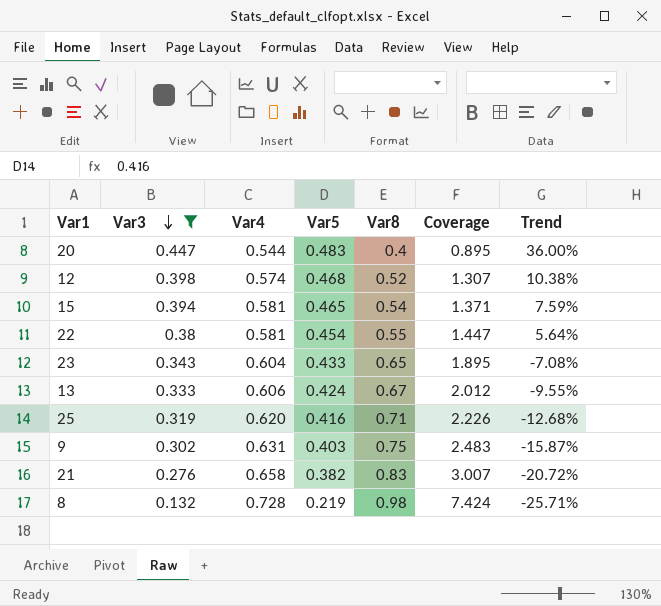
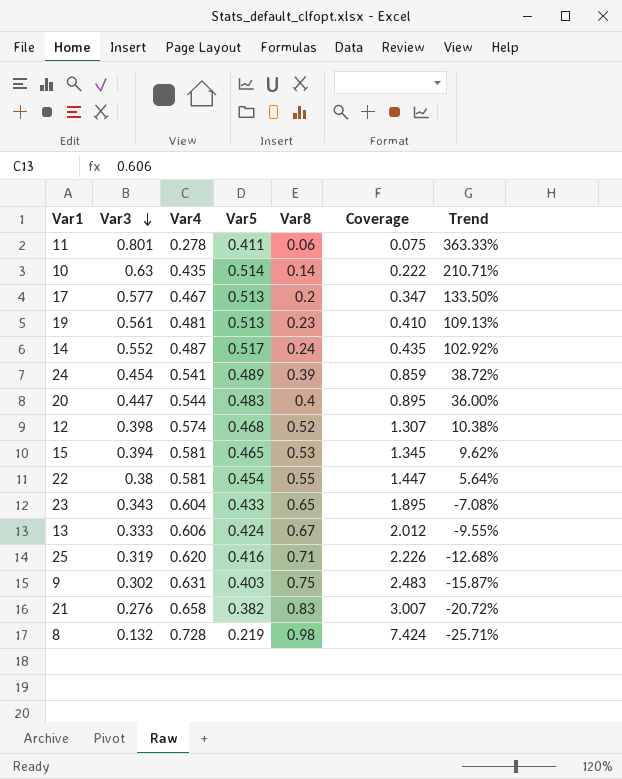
filter: Var3 <= 0.447 -> none
15 | Var8: 0.54 -> 0.53
15 | Coverage: 1.371 -> 1.345
15 | Trend: 7.59% -> 9.62%

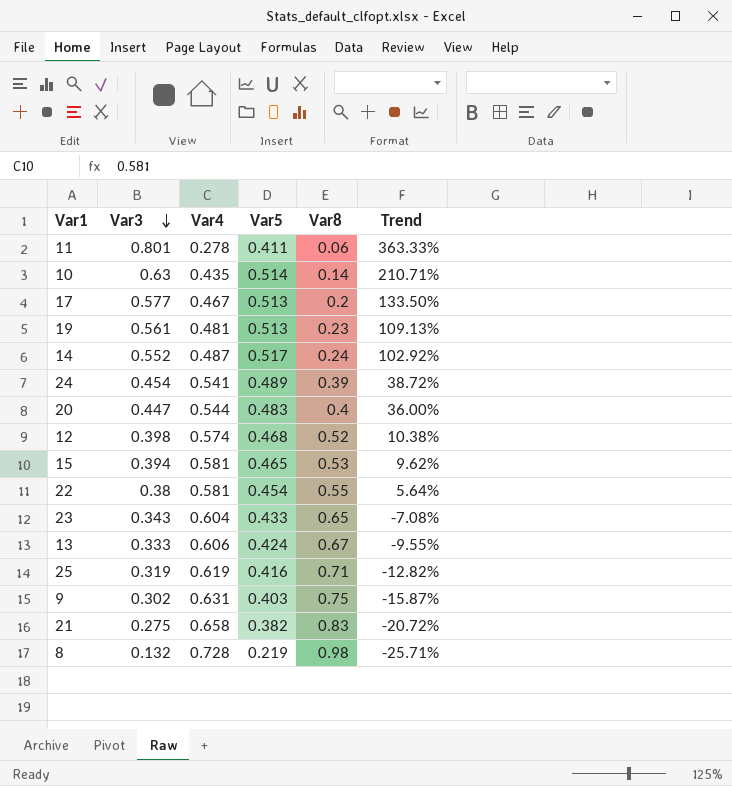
column Coverage | formula: [Var8] / [Var3] -> none
25 | Var4: 0.620 -> 0.619
25 | Trend: -12.68% -> -12.82%
21 | Var3: 0.276 -> 0.275

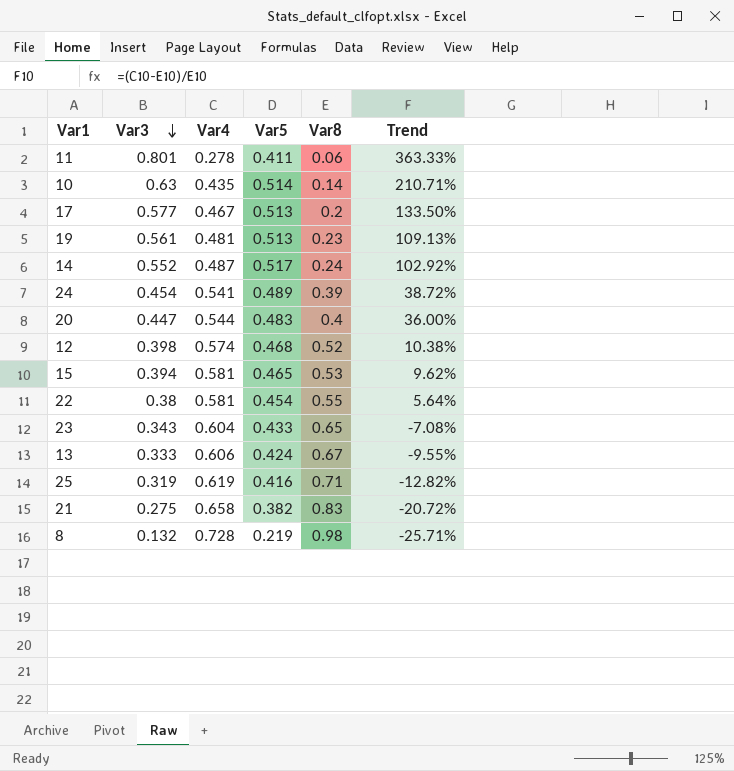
row 9: 0.302 | 0.631 | 0.403 | 0.75 | -15.87% -> none

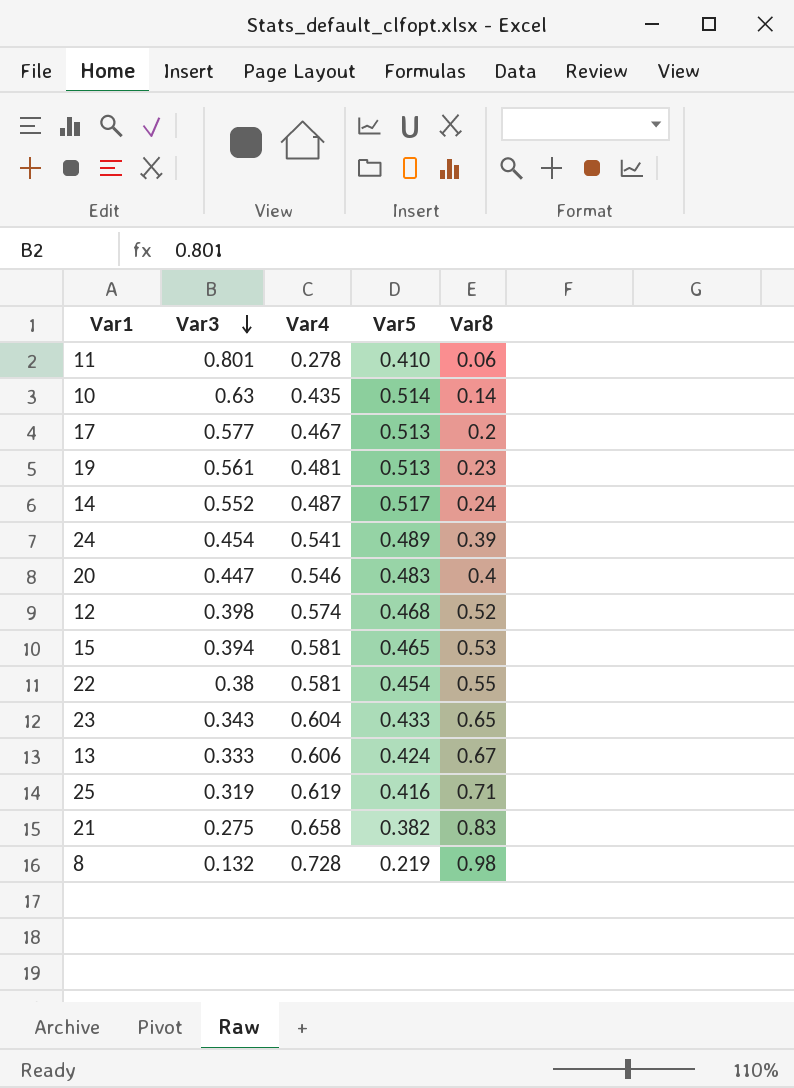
column Trend | formula: ([Var4] - [Var8]) / [Var8] -> none
11 | Var5: 0.411 -> 0.410
20 | Var4: 0.544 -> 0.546

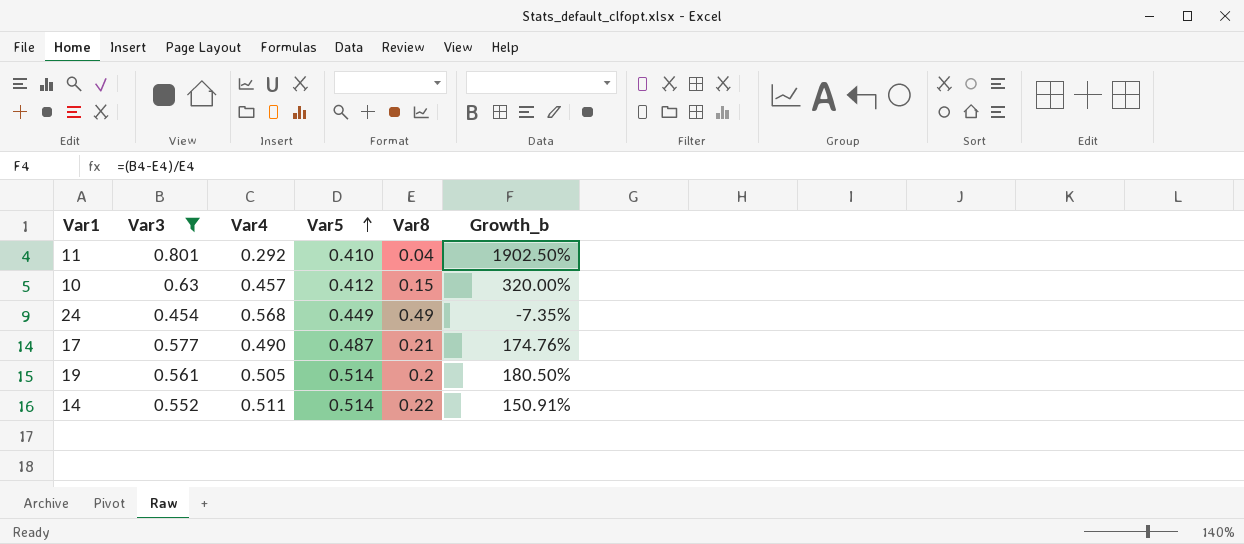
filter: none -> Var3 >= 0.454
row order: Var3 descending -> Var5 ascending
column Growth_b | formula: none -> ([Var3] - [Var8]) / [Var8]
11 | Var4: 0.278 -> 0.292
11 | Var8: 0.06 -> 0.04
10 | Var4: 0.435 -> 0.457
10 | Var5: 0.514 -> 0.412
10 | Var8: 0.14 -> 0.15
24 | Var4: 0.541 -> 0.568
24 | Var5: 0.489 -> 0.449
24 | Var8: 0.39 -> 0.49
17 | Var4: 0.467 -> 0.490
17 | Var5: 0.513 -> 0.487
17 | Var8: 0.2 -> 0.21
19 | Var4: 0.481 -> 0.505
19 | Var5: 0.513 -> 0.514
19 | Var8: 0.23 -> 0.2
14 | Var4: 0.487 -> 0.511
14 | Var5: 0.517 -> 0.514
14 | Var8: 0.24 -> 0.22

